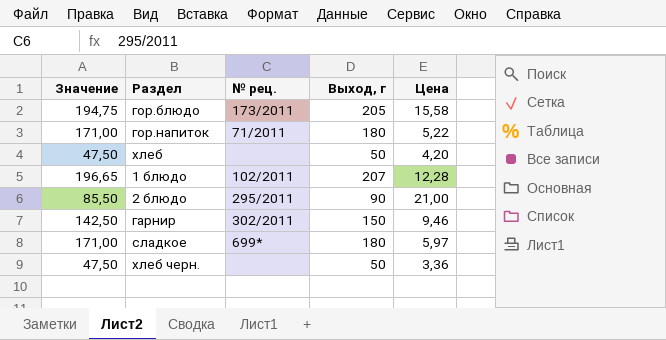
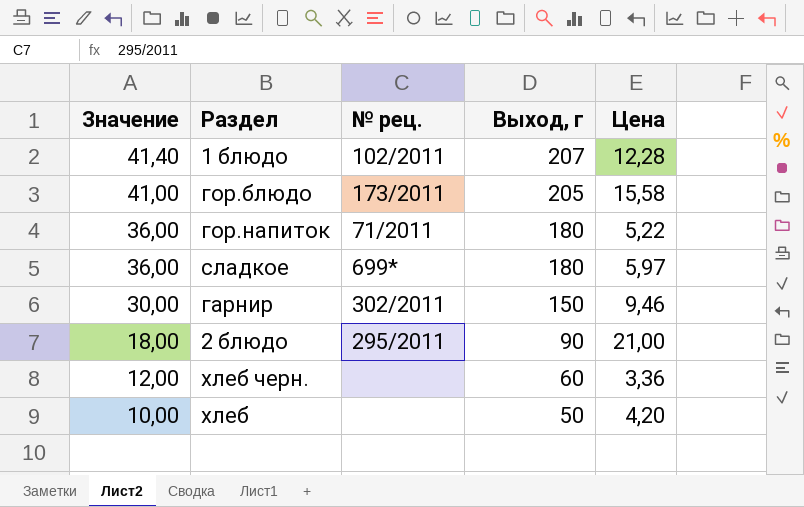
row order: none -> Значение descending
column Значение | formula: [Выход, г] * 0,95 -> [Выход, г] * 0,2
хлеб черн. | Выход, г: 50 -> 60

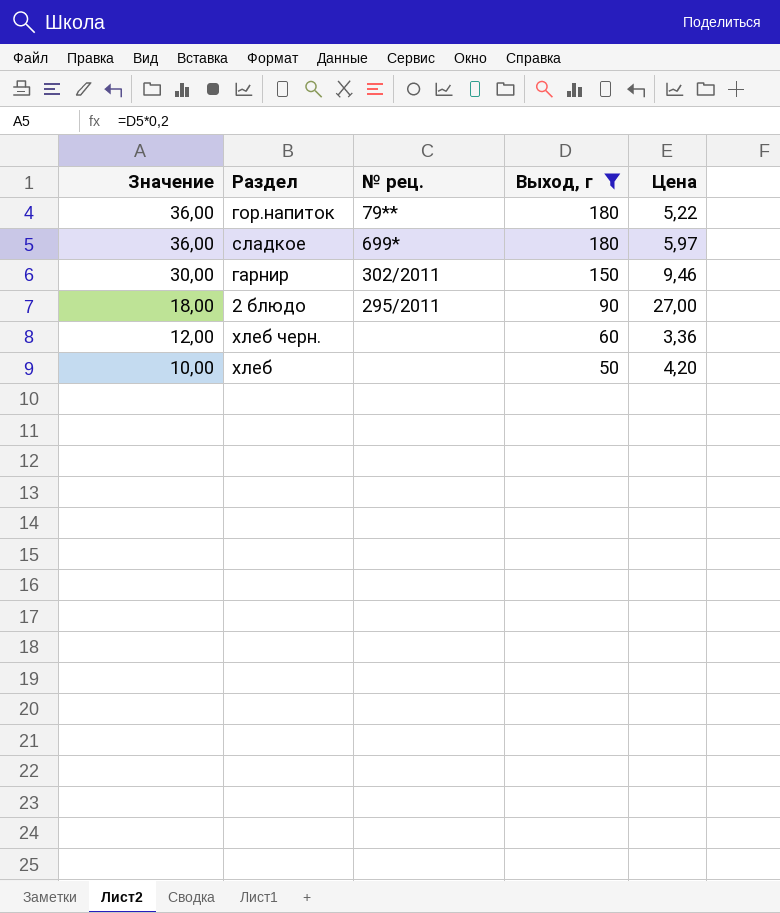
filter: none -> Выход, г <= 180
гор.напиток | № рец.: 71/2011 -> 79**
2 блюдо | Цена: 21,00 -> 27,00

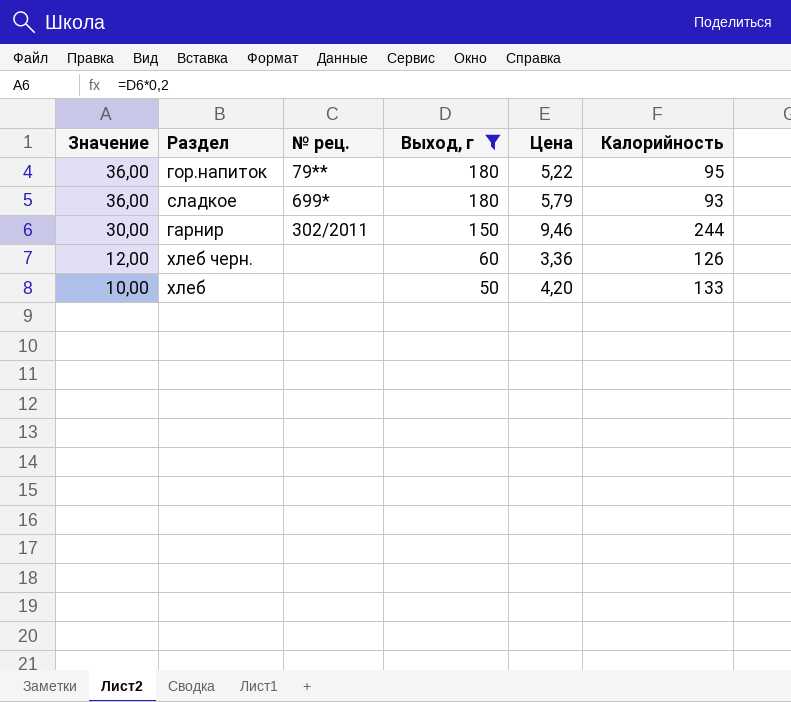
column Калорийность | position: none -> 6
row 2 блюдо: 18,00 | 295/2011 | 90 | 27,00 -> none
сладкое | Цена: 5,97 -> 5,79

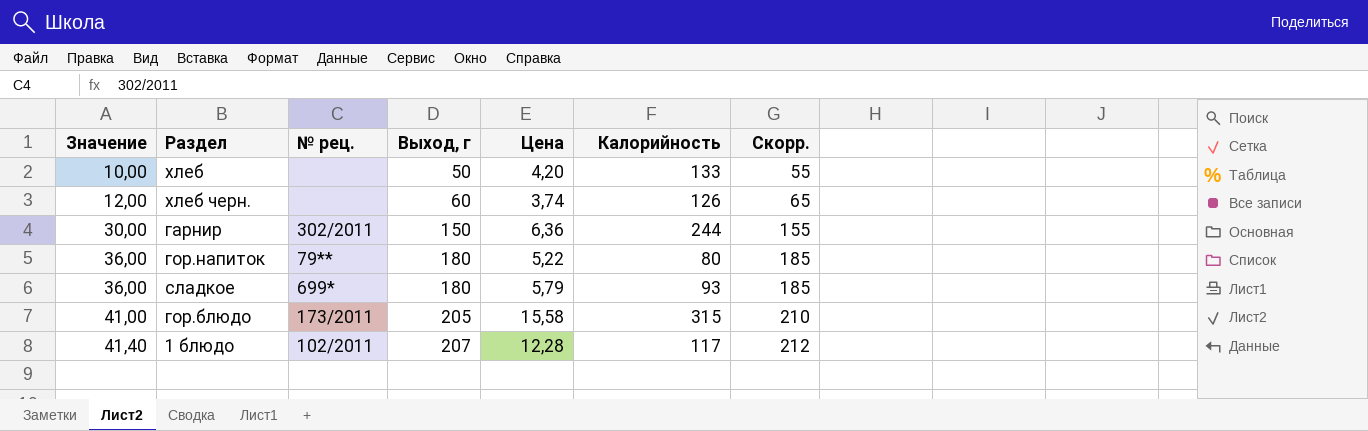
filter: Выход, г <= 180 -> none
row order: Значение descending -> Значение ascending
column Скорр. | formula: none -> [Выход, г] + 5
хлеб черн. | Цена: 3,36 -> 3,74
гарнир | Цена: 9,46 -> 6,36
гор.напиток | Калорийность: 95 -> 80

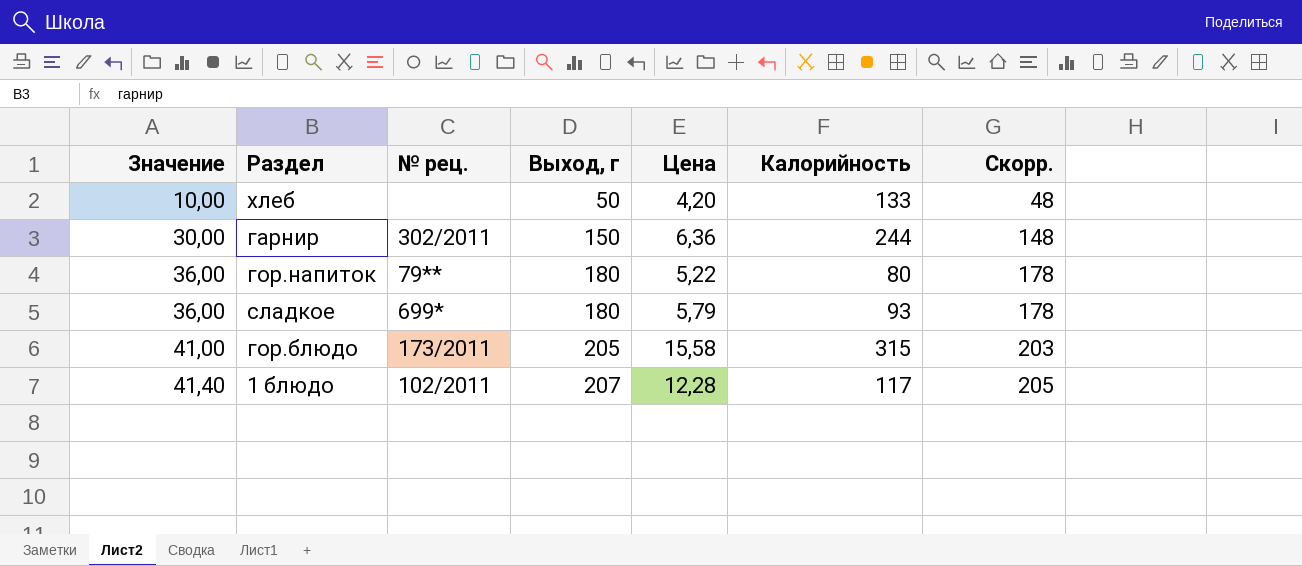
column Скорр. | formula: [Выход, г] + 5 -> [Выход, г] - 2
row хлеб черн.: 12,00 | none | 60 | 3,74 | 126 | 65 -> none

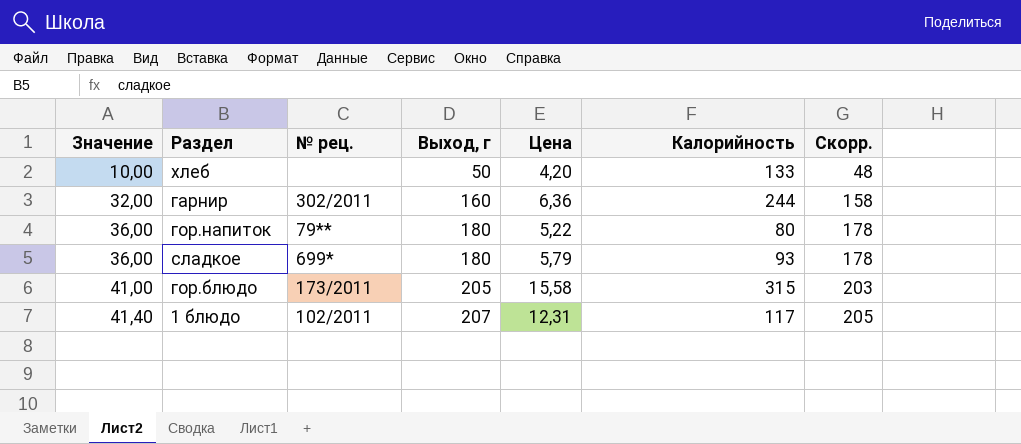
гарнир | Значение: 30,00 -> 32,00
гарнир | Выход, г: 150 -> 160
гарнир | Скорр.: 148 -> 158
1 блюдо | Цена: 12,28 -> 12,31

